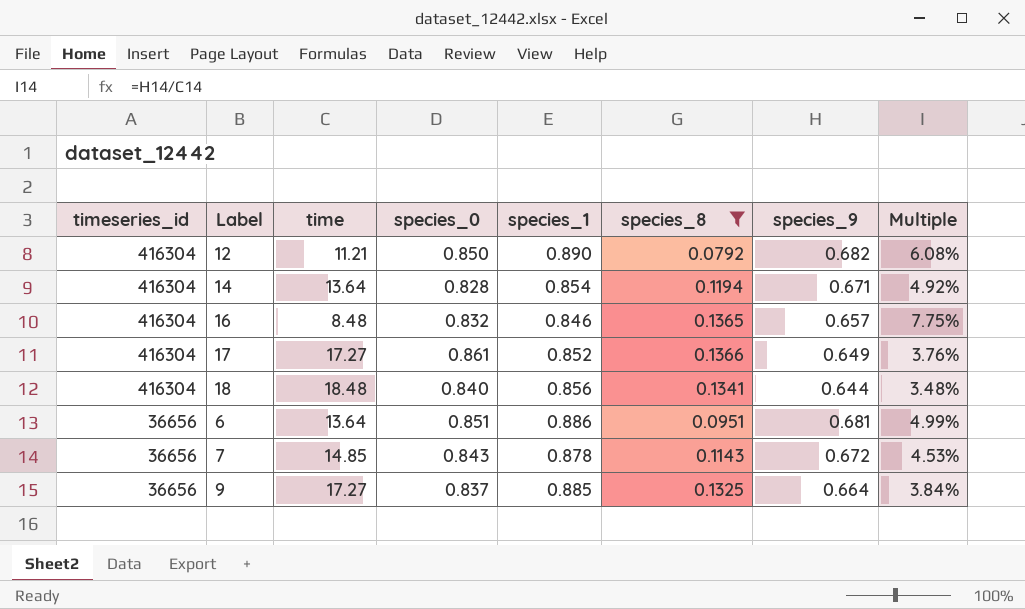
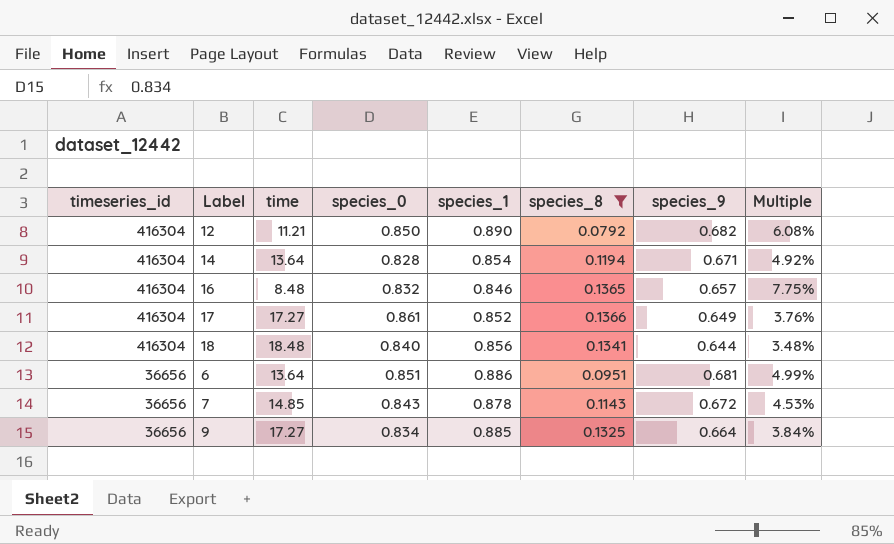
9 | species_0: 0.837 -> 0.834

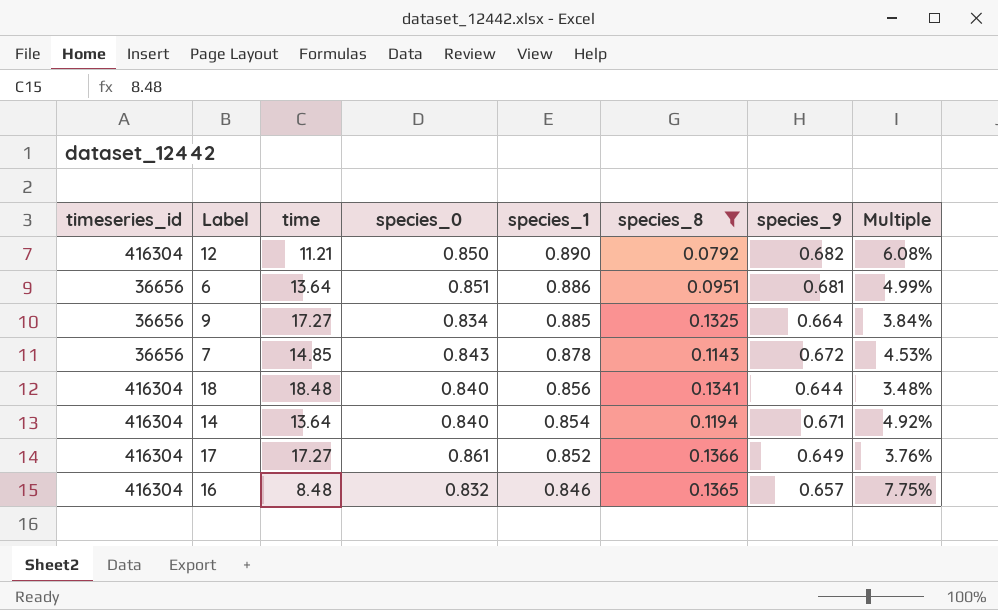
row order: timeseries_id descending -> species_1 descending
14 | species_0: 0.828 -> 0.840

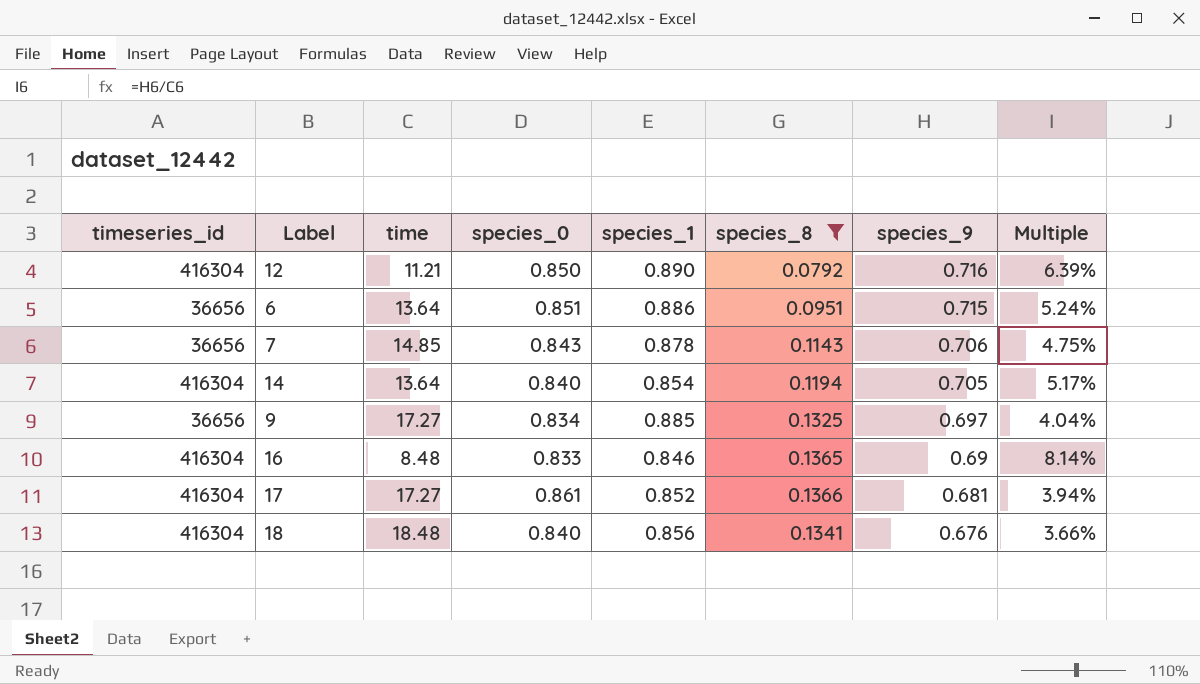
row order: species_1 descending -> species_9 descending
12 | species_9: 0.682 -> 0.716
12 | Multiple: 6.08% -> 6.39%
6 | species_9: 0.681 -> 0.715
6 | Multiple: 4.99% -> 5.24%
7 | species_9: 0.672 -> 0.706
7 | Multiple: 4.53% -> 4.75%
14 | species_9: 0.671 -> 0.705
14 | Multiple: 4.92% -> 5.17%
9 | species_9: 0.664 -> 0.697
9 | Multiple: 3.84% -> 4.04%
16 | species_0: 0.832 -> 0.833
16 | species_9: 0.657 -> 0.69
16 | Multiple: 7.75% -> 8.14%
17 | species_9: 0.649 -> 0.681
17 | Multiple: 3.76% -> 3.94%
18 | species_9: 0.644 -> 0.676
18 | Multiple: 3.48% -> 3.66%

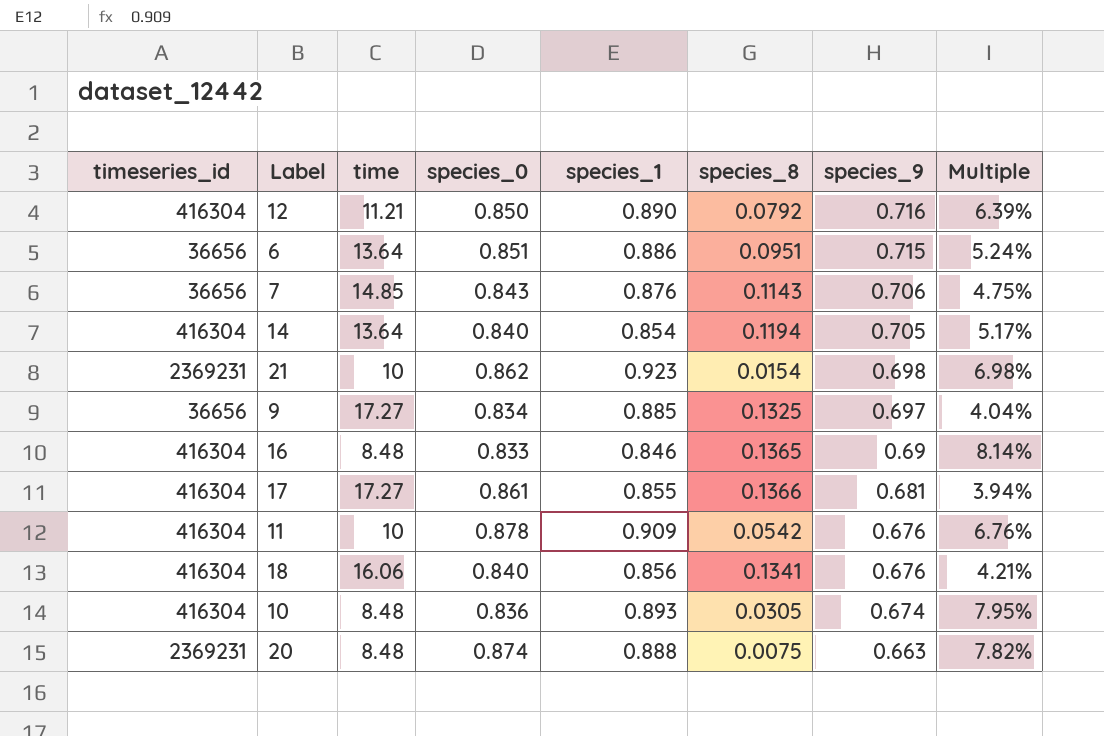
filter: species_8 >= 0.0792 -> none
7 | species_1: 0.878 -> 0.876
17 | species_1: 0.852 -> 0.855
18 | time: 18.48 -> 16.06
18 | Multiple: 3.66% -> 4.21%

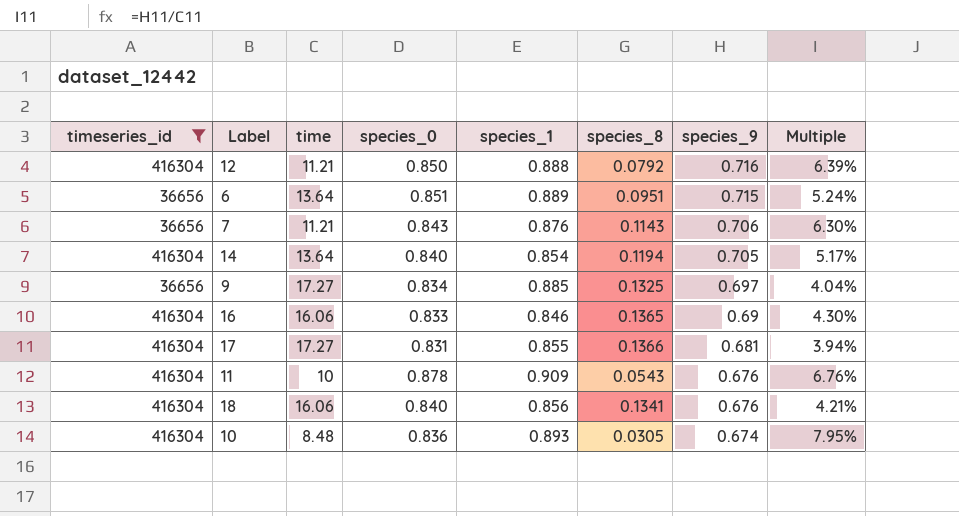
filter: none -> timeseries_id != 2369231
12 | species_1: 0.890 -> 0.888
6 | species_1: 0.886 -> 0.889
7 | time: 14.85 -> 11.21
7 | Multiple: 4.75% -> 6.30%
16 | time: 8.48 -> 16.06
16 | Multiple: 8.14% -> 4.30%
17 | species_0: 0.861 -> 0.831
11 | species_8: 0.0542 -> 0.0543

